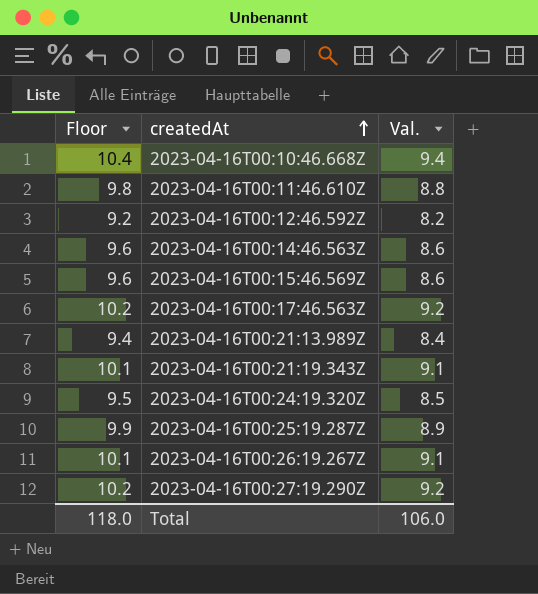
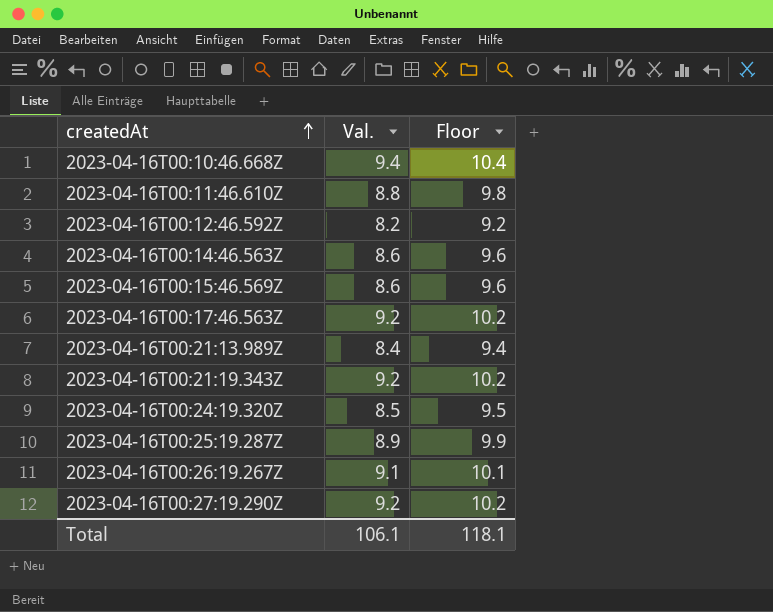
column Floor | position: 1 -> 3
2023-04-16T00:21:19.343Z | Val.: 9.1 -> 9.2
2023-04-16T00:21:19.343Z | Floor: 10.1 -> 10.2
Total | Val.: 106.0 -> 106.1
Total | Floor: 118.0 -> 118.1

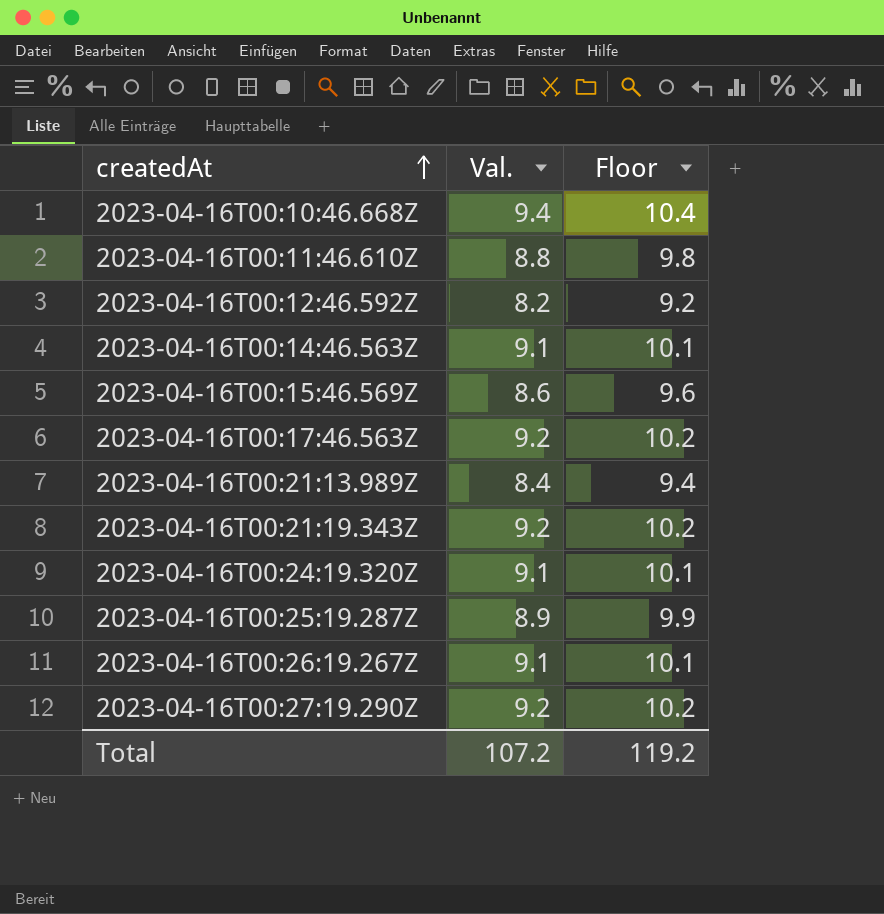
2023-04-16T00:14:46.563Z | Val.: 8.6 -> 9.1
2023-04-16T00:14:46.563Z | Floor: 9.6 -> 10.1
2023-04-16T00:24:19.320Z | Val.: 8.5 -> 9.1
2023-04-16T00:24:19.320Z | Floor: 9.5 -> 10.1
Total | Val.: 106.1 -> 107.2
Total | Floor: 118.1 -> 119.2

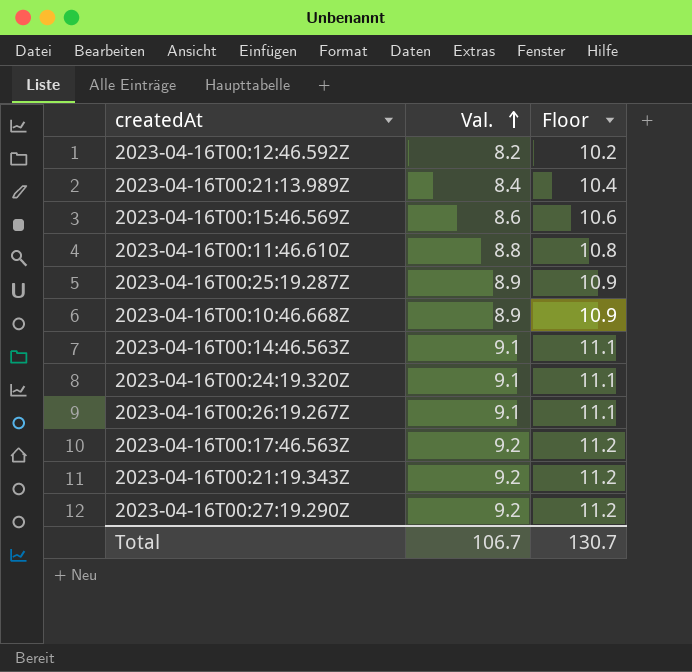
row order: createdAt ascending -> Val. ascending
column Floor | formula: [Val.] + 1 -> [Val.] + 2
2023-04-16T00:10:46.668Z | Val.: 9.4 -> 8.9
Total | Val.: 107.2 -> 106.7
Total | Floor: 119.2 -> 130.7

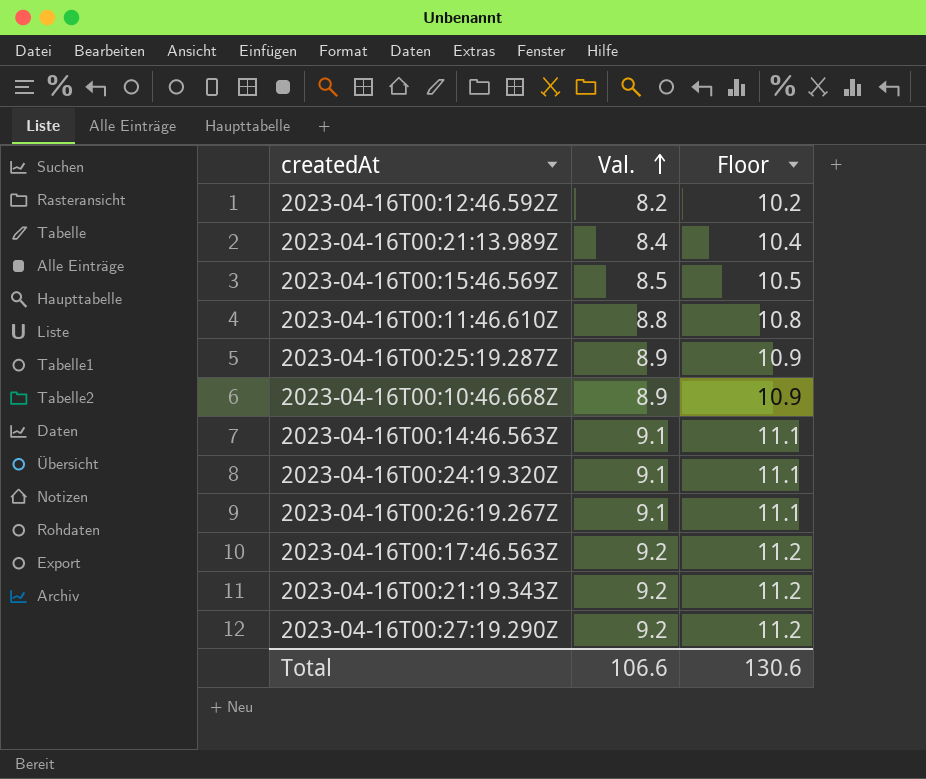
2023-04-16T00:15:46.569Z | Val.: 8.6 -> 8.5
2023-04-16T00:15:46.569Z | Floor: 10.6 -> 10.5
Total | Val.: 106.7 -> 106.6
Total | Floor: 130.7 -> 130.6

